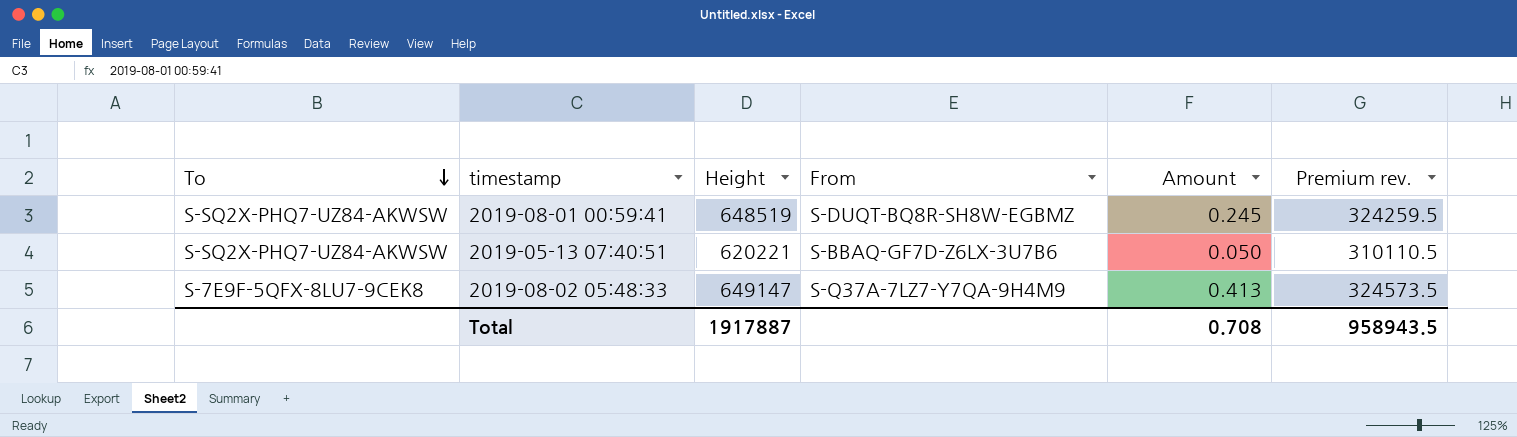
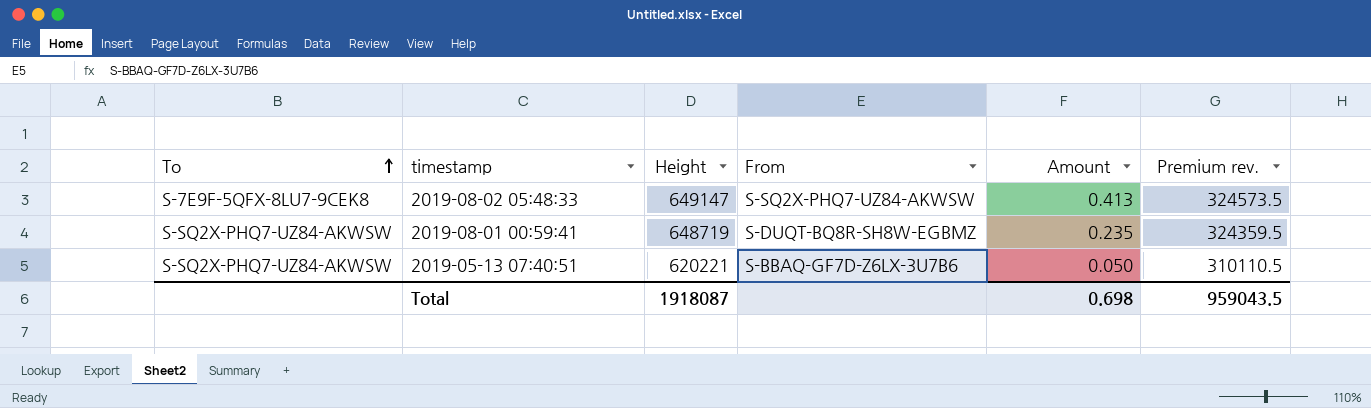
row order: To descending -> To ascending
2019-08-02 05:48:33 | From: S-Q37A-7LZ7-Y7QA-9H4M9 -> S-SQ2X-PHQ7-UZ84-AKWSW
2019-08-01 00:59:41 | Height: 648519 -> 648719
2019-08-01 00:59:41 | Amount: 0.245 -> 0.235
2019-08-01 00:59:41 | Premium rev.: 324259.5 -> 324359.5
Total | Height: 1917887 -> 1918087
Total | Amount: 0.708 -> 0.698
Total | Premium rev.: 958943.5 -> 959043.5

